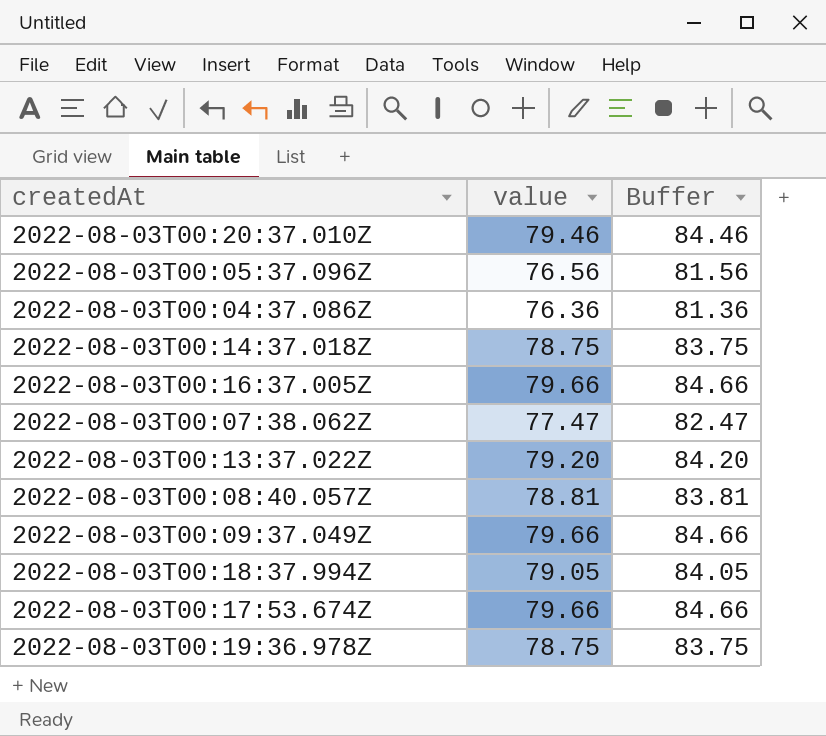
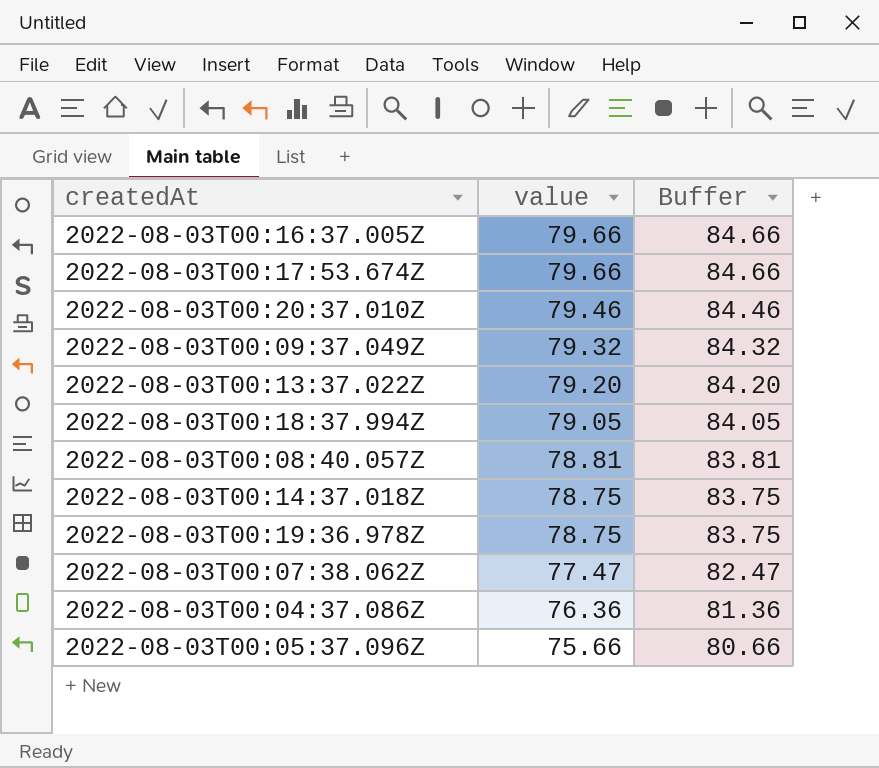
row order: none -> value descending
2022-08-03T00:09:37.049Z | value: 79.66 -> 79.32
2022-08-03T00:09:37.049Z | Buffer: 84.66 -> 84.32
2022-08-03T00:05:37.096Z | value: 76.56 -> 75.66
2022-08-03T00:05:37.096Z | Buffer: 81.56 -> 80.66

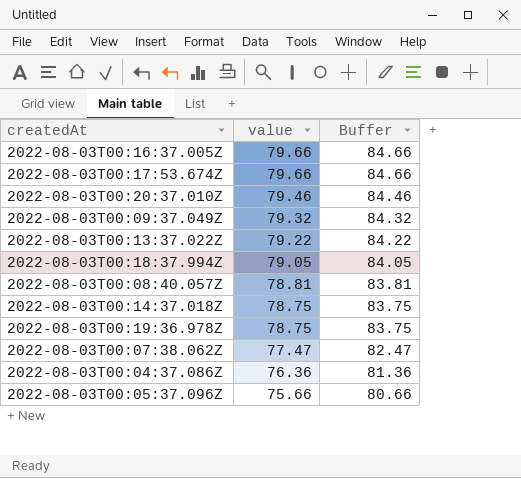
2022-08-03T00:13:37.022Z | value: 79.20 -> 79.22
2022-08-03T00:13:37.022Z | Buffer: 84.20 -> 84.22

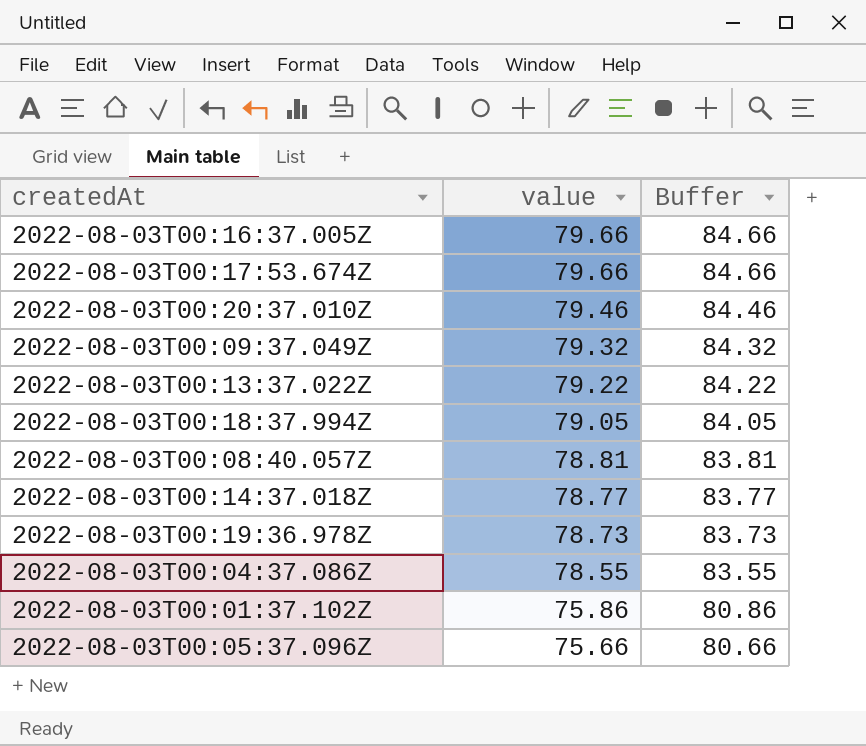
row 2022-08-03T00:07:38.062Z: 77.47 | 82.47 -> none
2022-08-03T00:14:37.018Z | value: 78.75 -> 78.77
2022-08-03T00:14:37.018Z | Buffer: 83.75 -> 83.77
2022-08-03T00:19:36.978Z | value: 78.75 -> 78.73
2022-08-03T00:19:36.978Z | Buffer: 83.75 -> 83.73
2022-08-03T00:04:37.086Z | value: 76.36 -> 78.55
2022-08-03T00:04:37.086Z | Buffer: 81.36 -> 83.55
row 2022-08-03T00:01:37.102Z: none -> 75.86 | 80.86

